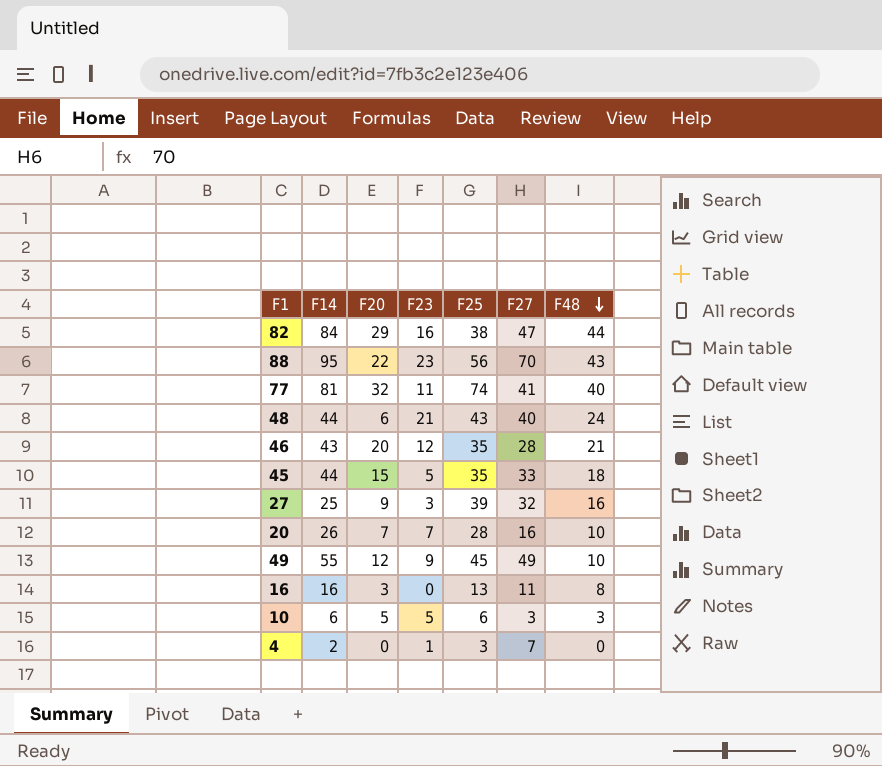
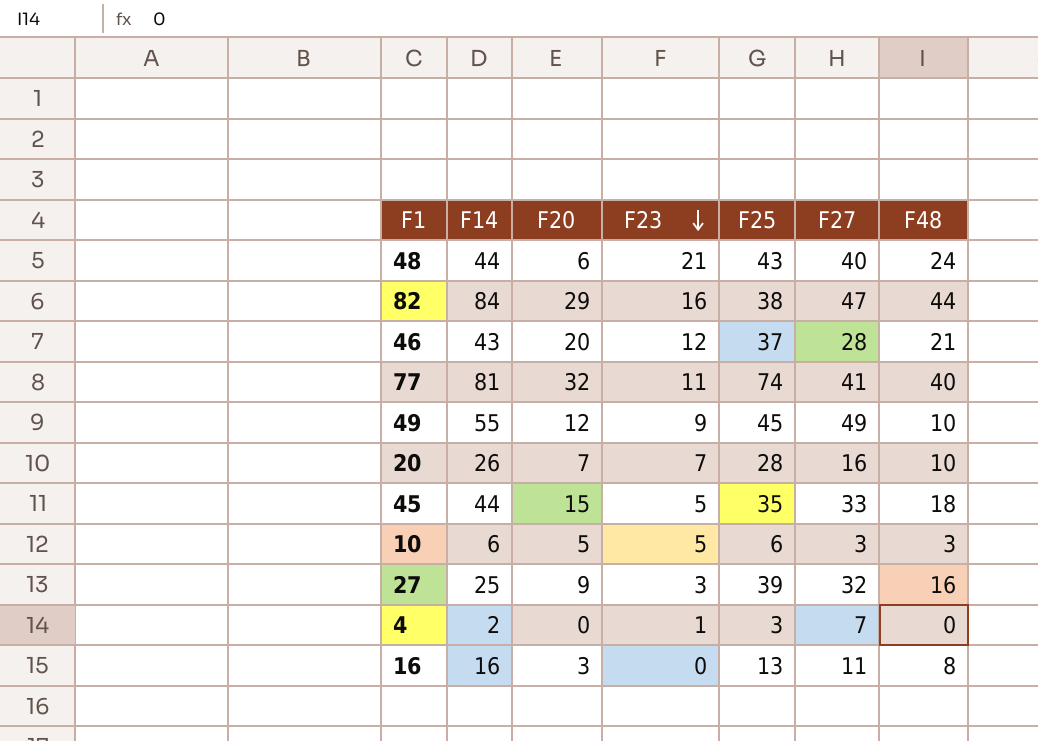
row order: F48 descending -> F23 descending
row 88: 95 | 22 | 23 | 56 | 70 | 43 -> none
46 | F25: 35 -> 37

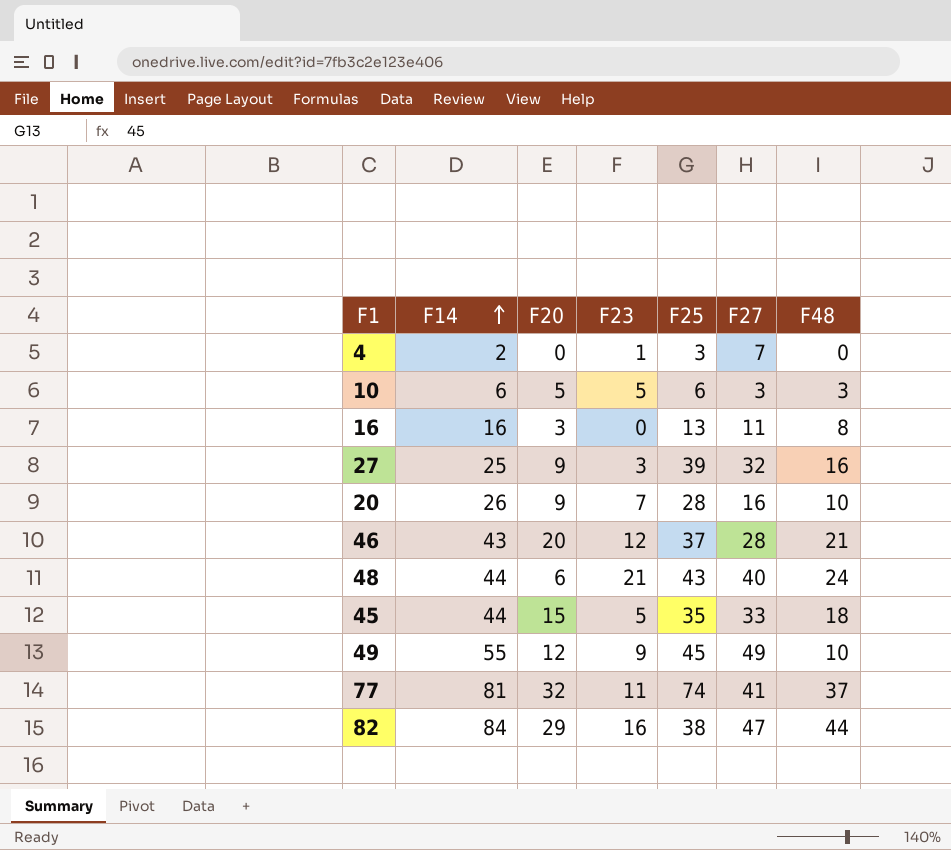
row order: F23 descending -> F14 ascending
20 | F20: 7 -> 9
77 | F48: 40 -> 37

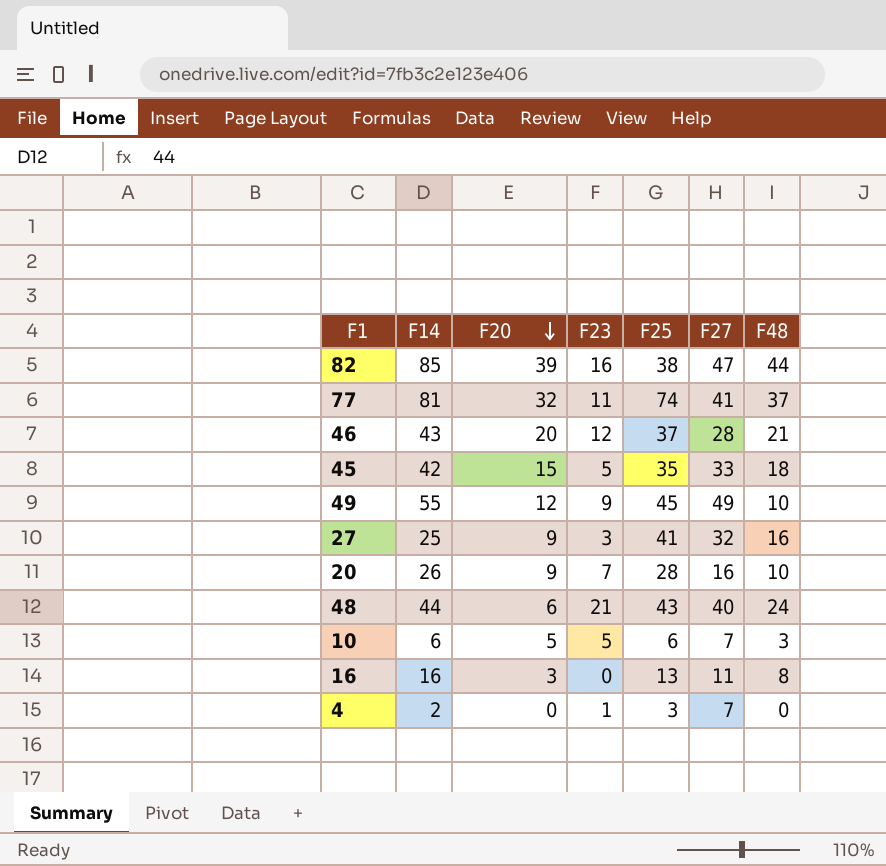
row order: F14 ascending -> F20 descending
82 | F14: 84 -> 85
82 | F20: 29 -> 39
45 | F14: 44 -> 42
27 | F25: 39 -> 41
10 | F27: 3 -> 7

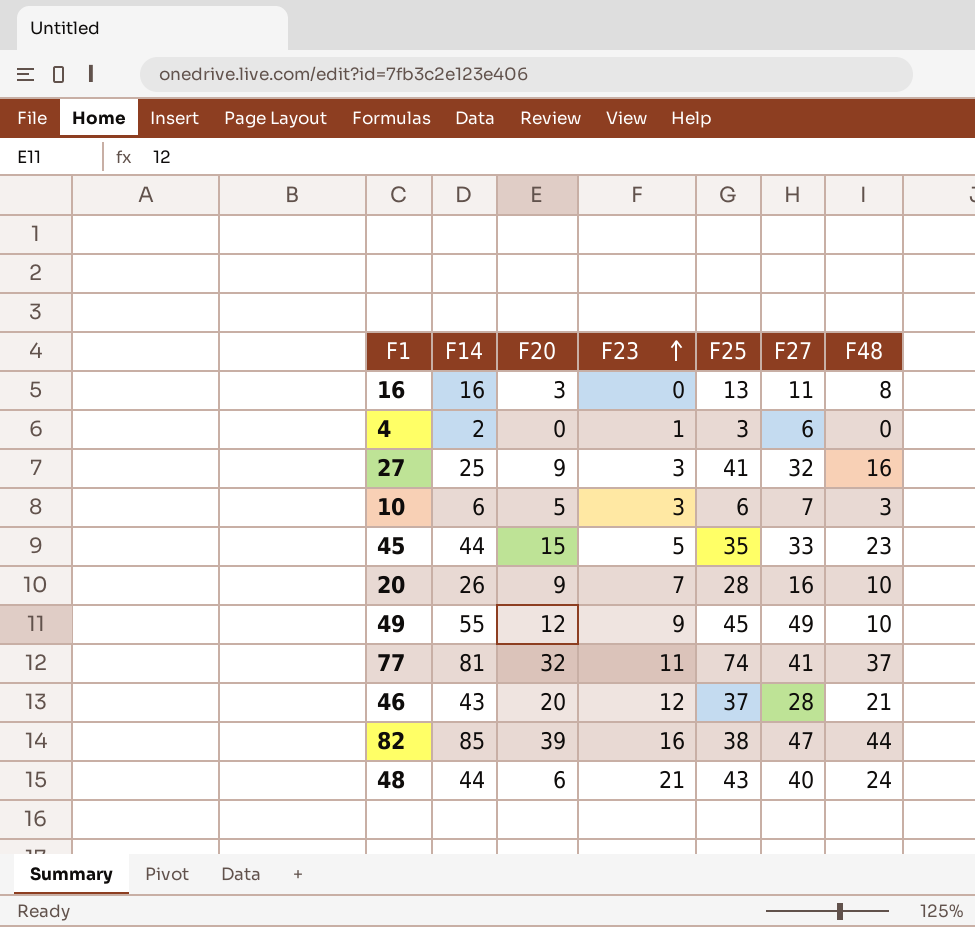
row order: F20 descending -> F23 ascending
4 | F27: 7 -> 6
10 | F23: 5 -> 3
45 | F14: 42 -> 44
45 | F48: 18 -> 23

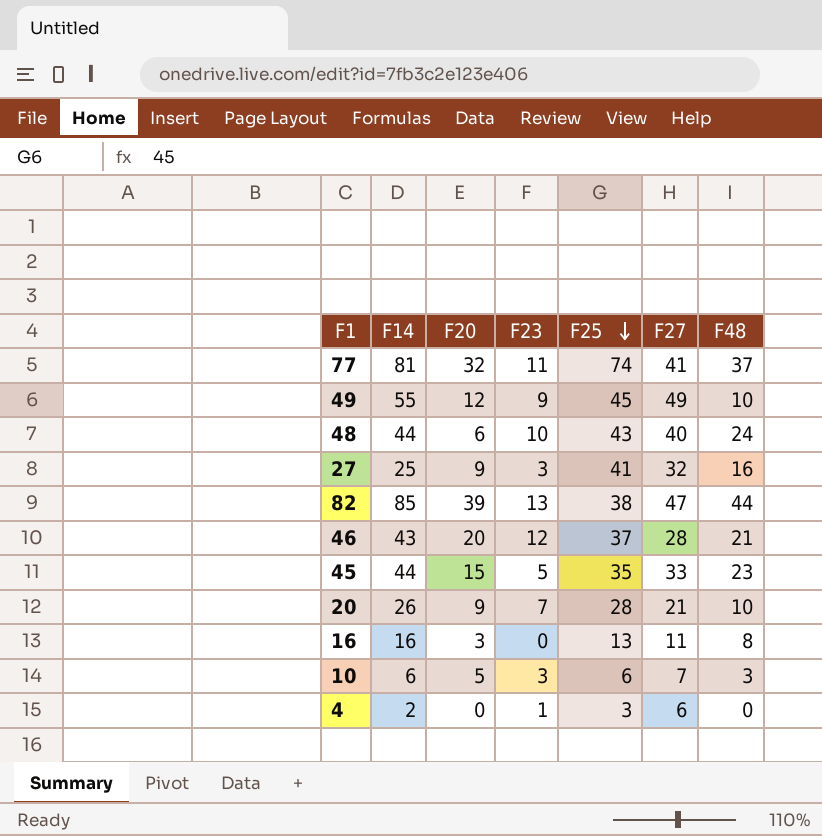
row order: F23 ascending -> F25 descending
48 | F23: 21 -> 10
82 | F23: 16 -> 13
20 | F27: 16 -> 21

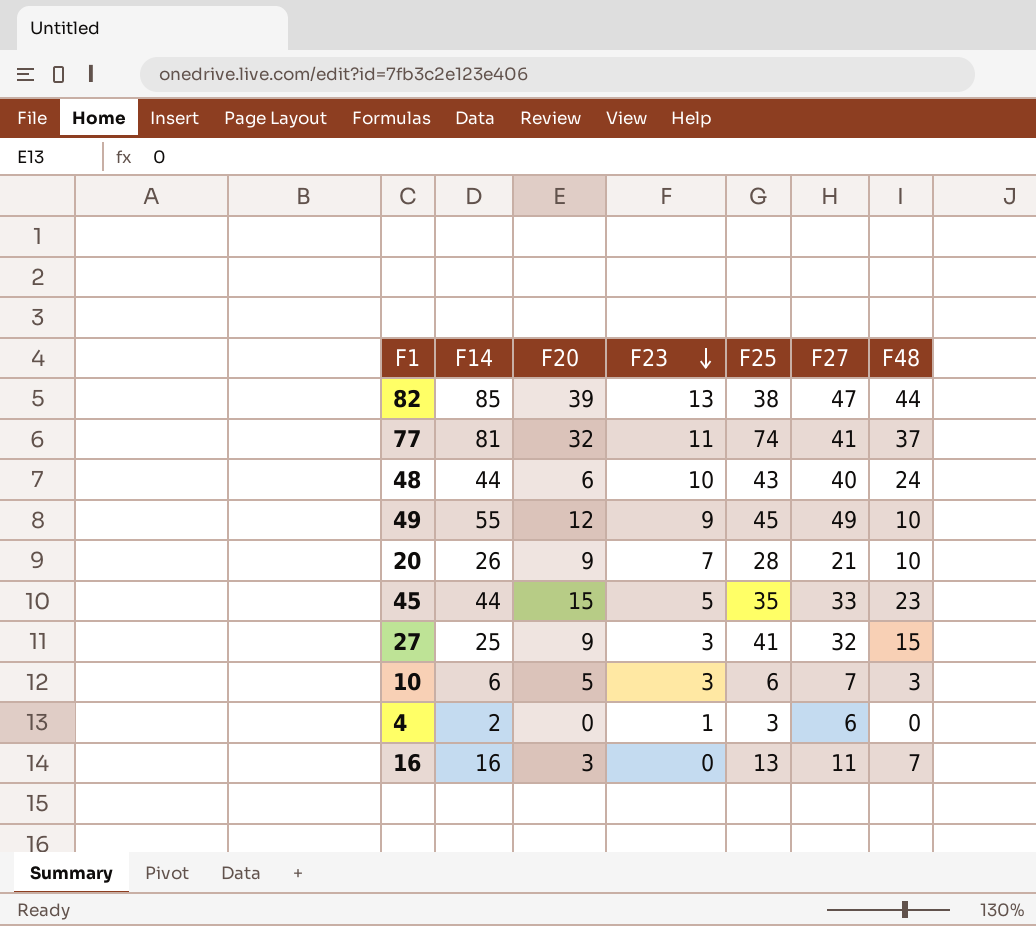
row order: F25 descending -> F23 descending
row 46: 43 | 20 | 12 | 37 | 28 | 21 -> none
27 | F48: 16 -> 15
16 | F48: 8 -> 7

